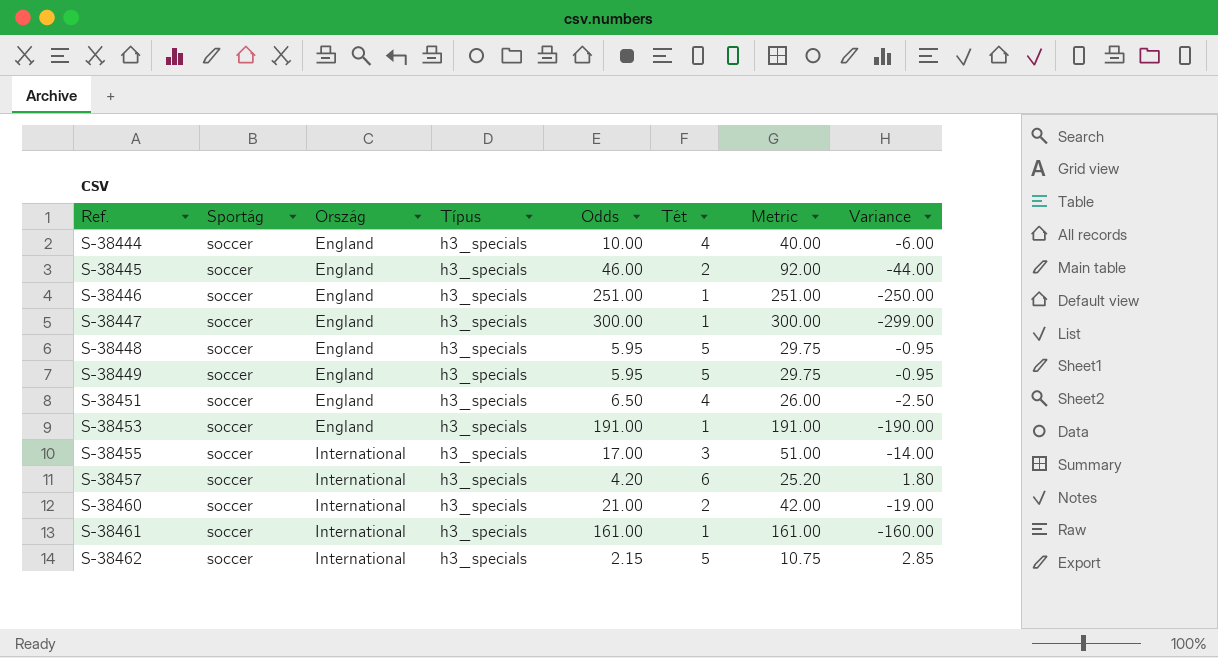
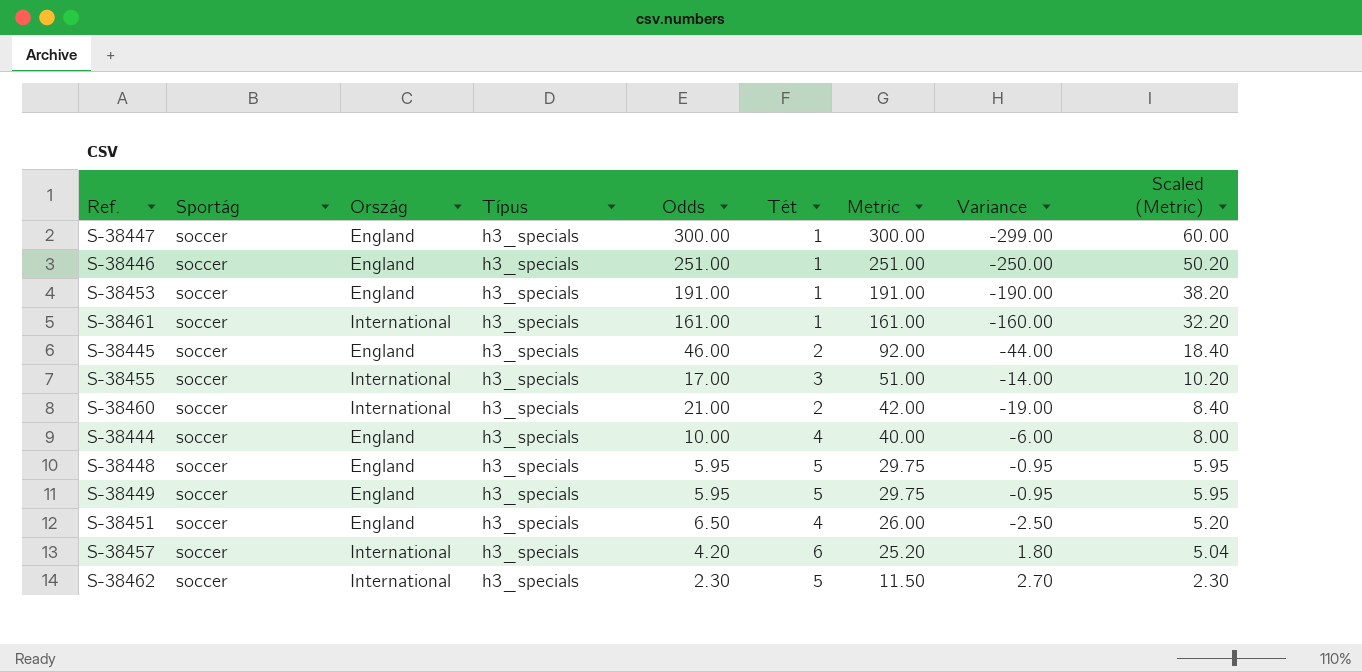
row order: Ref. ascending -> Metric descending
column Scaled (Metric) | formula: none -> [Metric] * 0.2
S-38462 | Odds: 2.15 -> 2.30
S-38462 | Metric: 10.75 -> 11.50
S-38462 | Variance: 2.85 -> 2.70

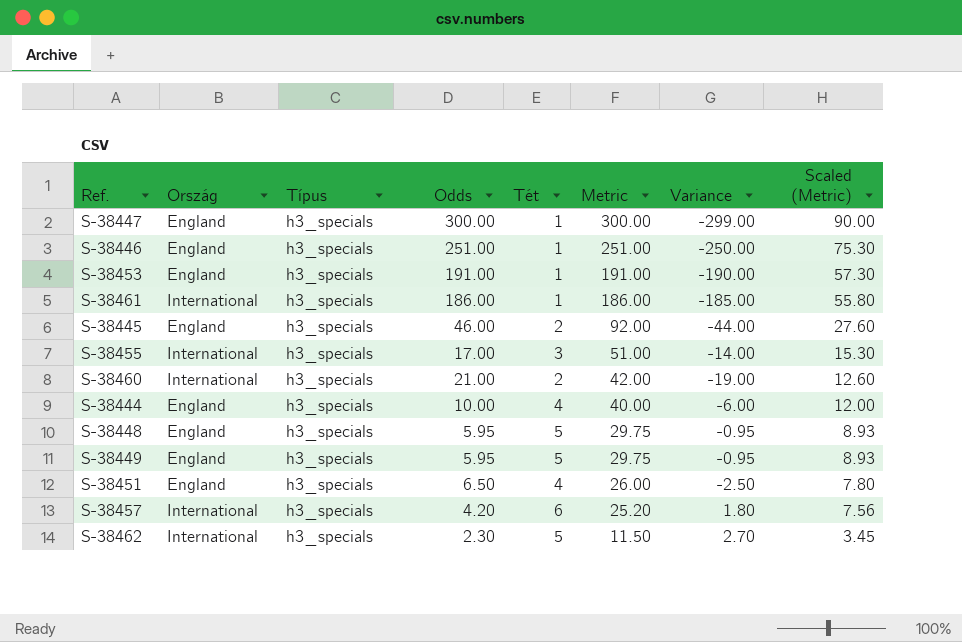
column Sportág | position: 2 -> none
column Scaled (Metric) | formula: [Metric] * 0.2 -> [Metric] * 0.3
S-38461 | Odds: 161.00 -> 186.00
S-38461 | Metric: 161.00 -> 186.00
S-38461 | Variance: -160.00 -> -185.00

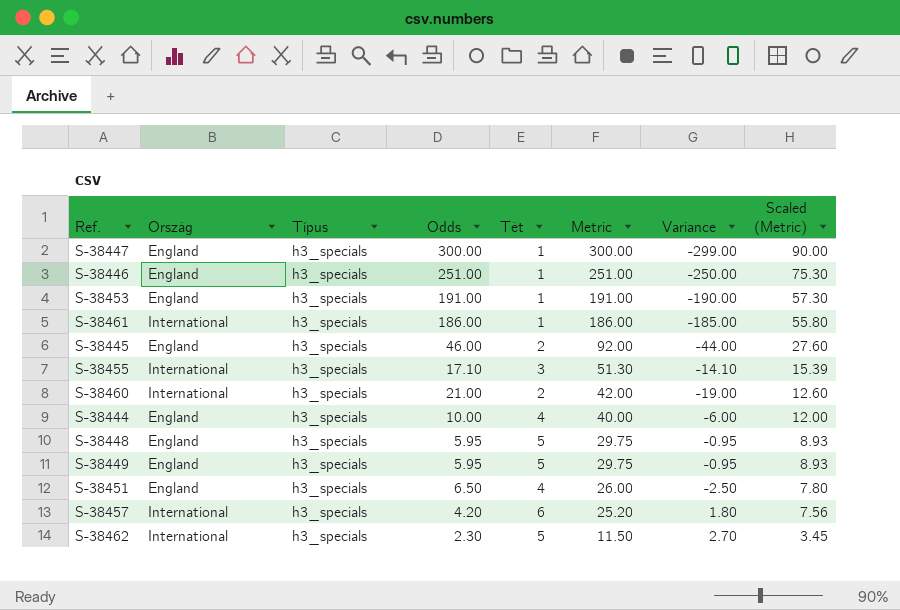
S-38455 | Odds: 17.00 -> 17.10
S-38455 | Metric: 51.00 -> 51.30
S-38455 | Variance: -14.00 -> -14.10
S-38455 | Scaled (Metric): 15.30 -> 15.39

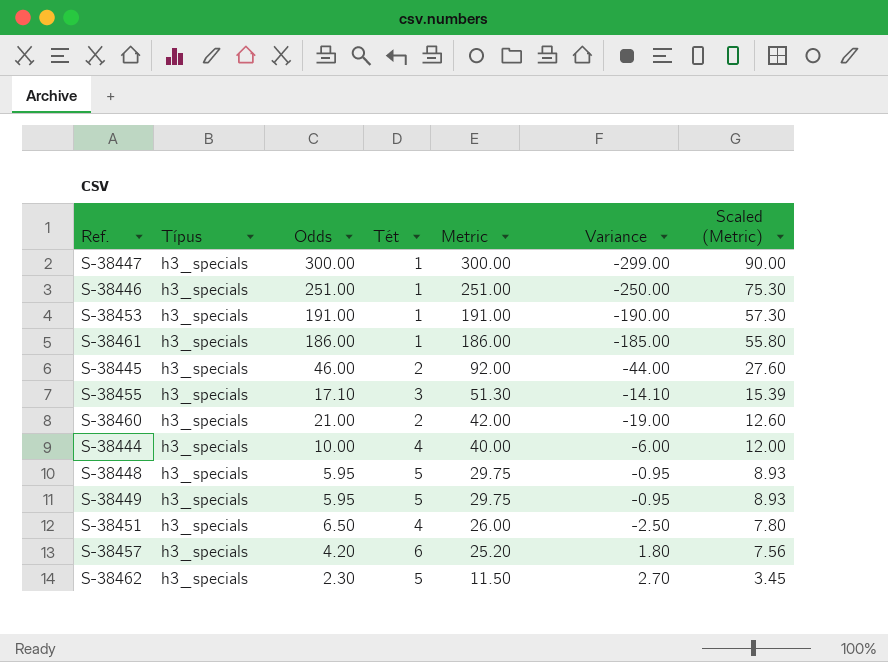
column Ország | position: 2 -> none

